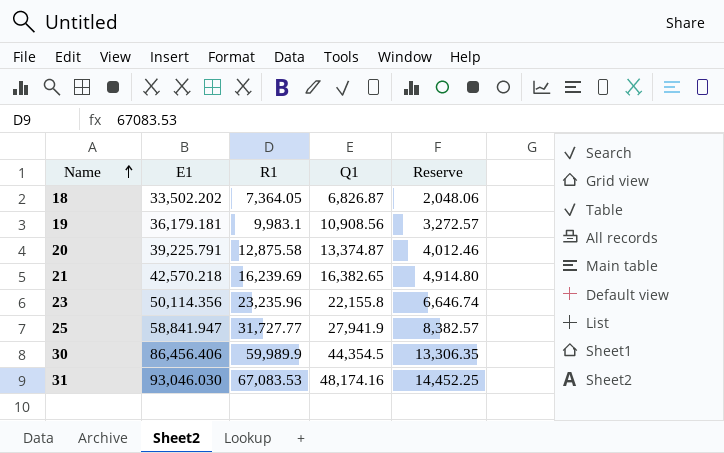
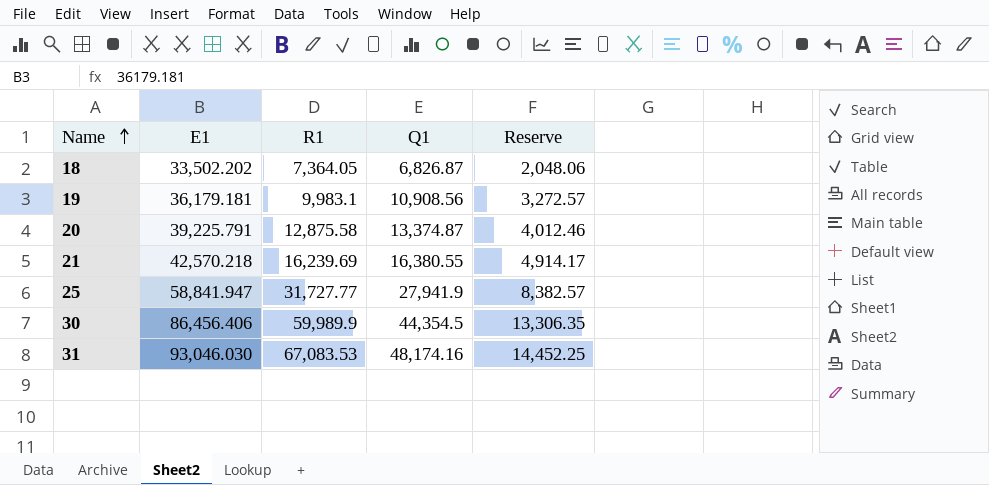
row 23: 50,114.356 | 23,235.96 | 22,155.8 | 6,646.74 -> none
21 | Q1: 16,382.65 -> 16,380.55
21 | Reserve: 4,914.80 -> 4,914.17

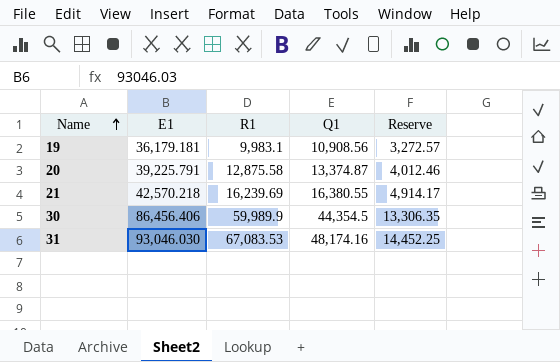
row 18: 33,502.202 | 7,364.05 | 6,826.87 | 2,048.06 -> none
row 25: 58,841.947 | 31,727.77 | 27,941.9 | 8,382.57 -> none

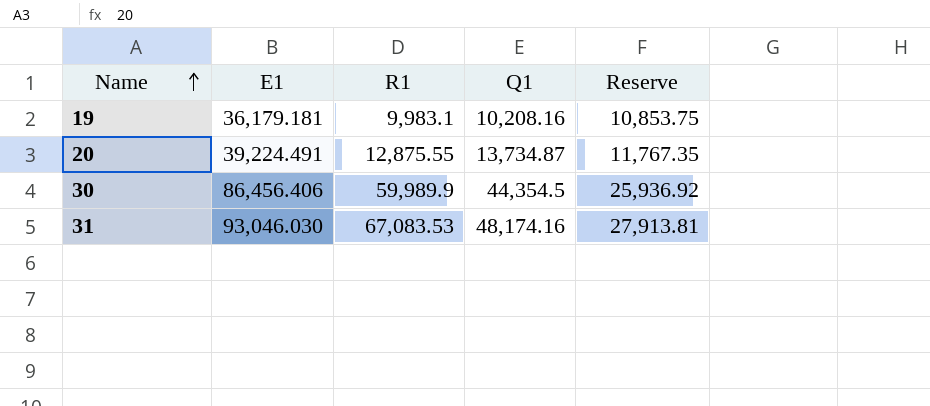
column Reserve | formula: [Q1] * 0.3 -> [E1] * 0.3
row 21: 42,570.218 | 16,239.69 | 16,380.55 | 4,914.17 -> none
19 | Q1: 10,908.56 -> 10,208.16
20 | E1: 39,225.791 -> 39,224.491
20 | R1: 12,875.58 -> 12,875.55
20 | Q1: 13,374.87 -> 13,734.87

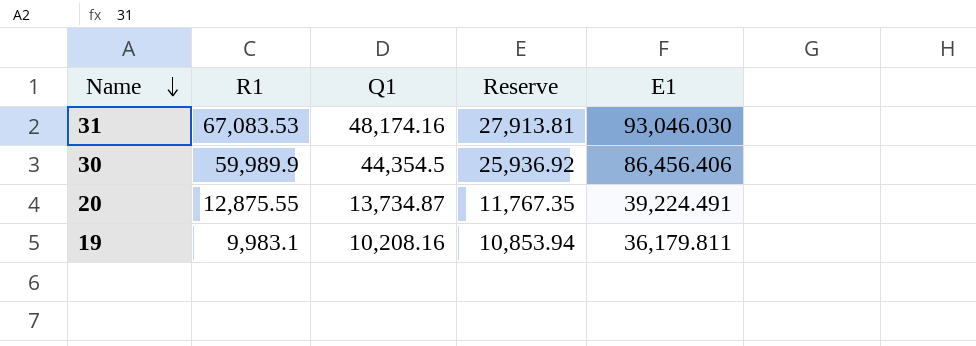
row order: Name ascending -> Name descending
column E1 | position: 2 -> 5
19 | Reserve: 10,853.75 -> 10,853.94
19 | E1: 36,179.181 -> 36,179.811

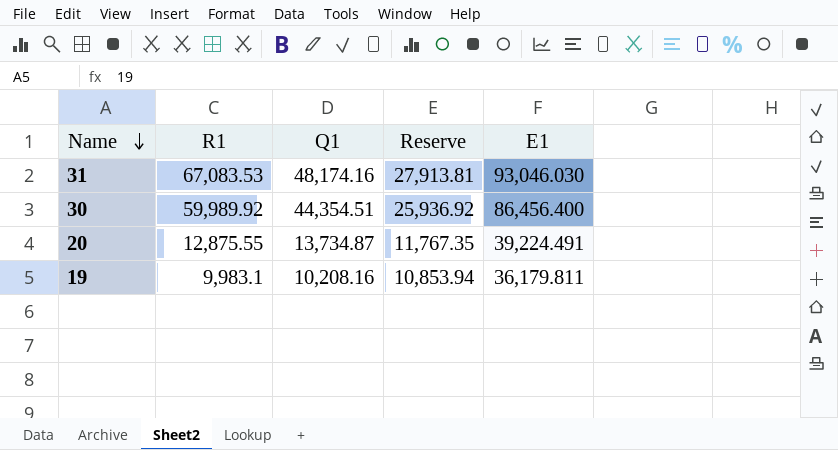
30 | R1: 59,989.9 -> 59,989.92
30 | Q1: 44,354.5 -> 44,354.51
30 | E1: 86,456.406 -> 86,456.400

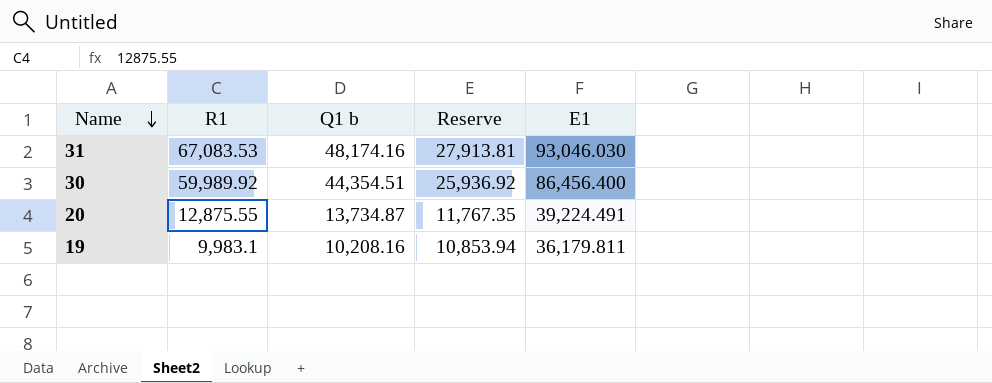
column name: Q1 -> Q1 b

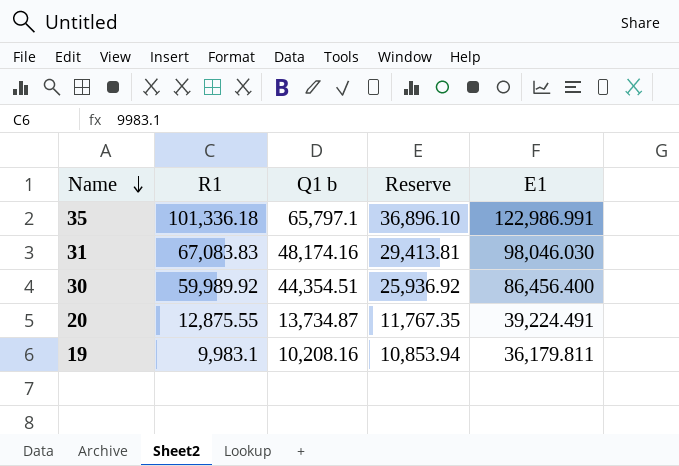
row 35: none -> 101,336.18 | 65,797.1 | 36,896.10 | 122,986.991
31 | R1: 67,083.53 -> 67,083.83
31 | Reserve: 27,913.81 -> 29,413.81
31 | E1: 93,046.030 -> 98,046.030

